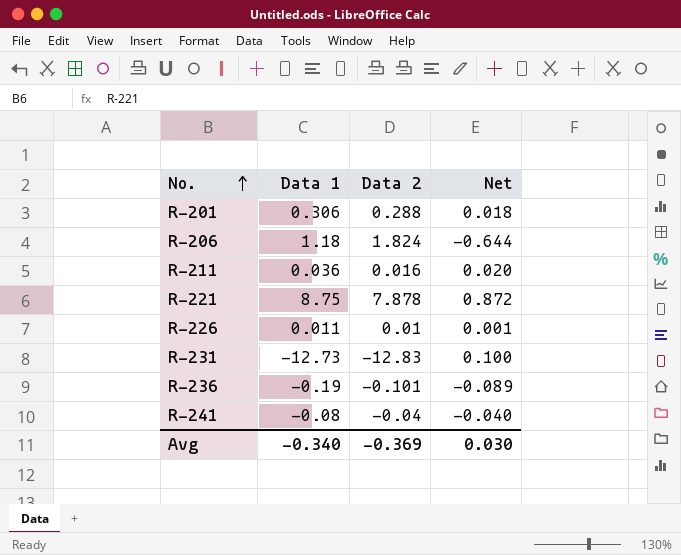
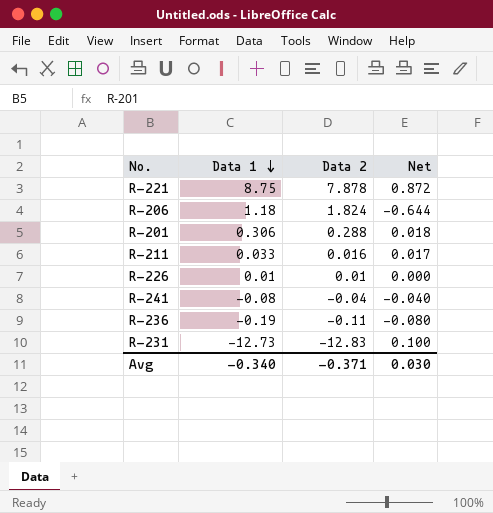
row order: No. ascending -> Data 1 descending
R-211 | Data 1: 0.036 -> 0.033
R-211 | Net: 0.020 -> 0.017
R-226 | Data 1: 0.011 -> 0.01
R-226 | Net: 0.001 -> 0.000
R-236 | Data 2: -0.101 -> -0.11
R-236 | Net: -0.089 -> -0.080
Avg | Data 2: -0.369 -> -0.371

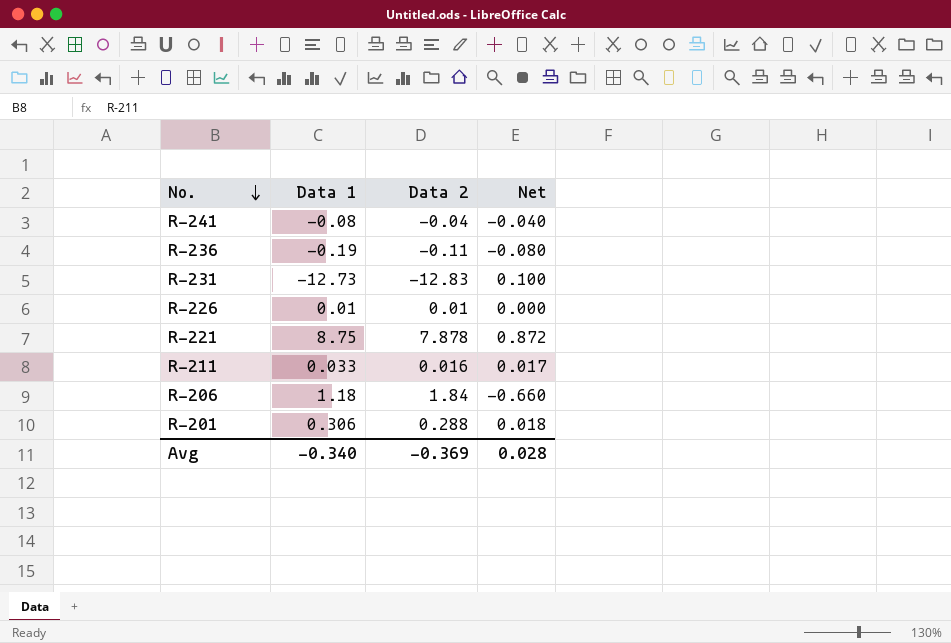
row order: Data 1 descending -> No. descending
R-206 | Data 2: 1.824 -> 1.84
R-206 | Net: -0.644 -> -0.660
Avg | Data 2: -0.371 -> -0.369
Avg | Net: 0.030 -> 0.028

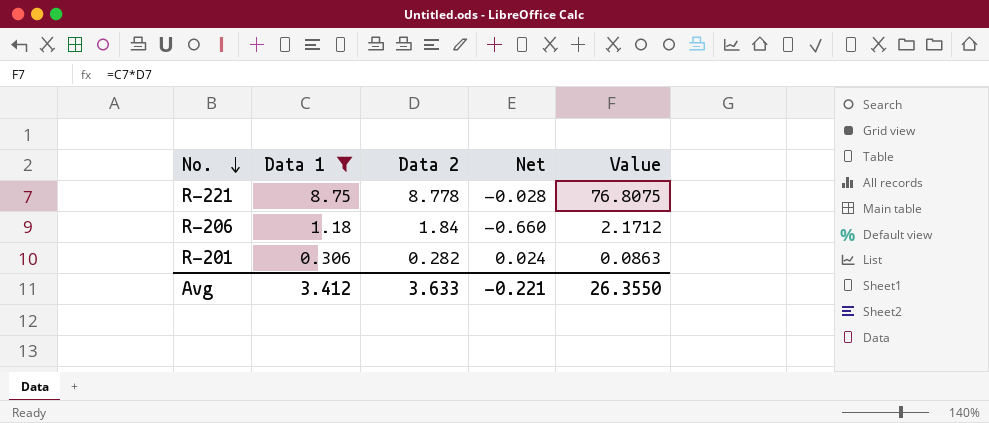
filter: none -> Data 1 >= 0.306
column Value | formula: none -> [Data 1] * [Data 2]
R-221 | Data 2: 7.878 -> 8.778
R-221 | Net: 0.872 -> -0.028
R-201 | Data 2: 0.288 -> 0.282
R-201 | Net: 0.018 -> 0.024
Avg | Data 1: -0.340 -> 3.412
Avg | Data 2: -0.369 -> 3.633
Avg | Net: 0.028 -> -0.221

